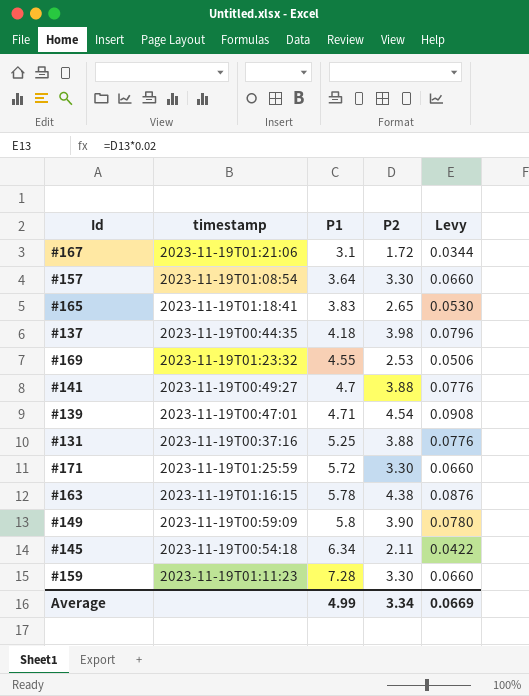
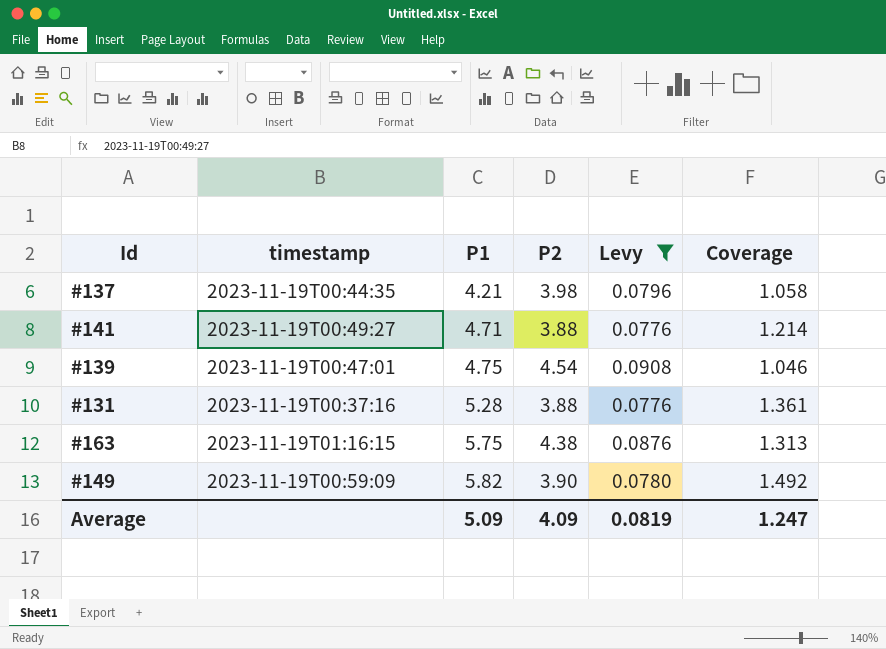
filter: none -> Levy >= 0.0776
column Coverage | formula: none -> [P1] / [P2]
#137 | P1: 4.18 -> 4.21
#141 | P1: 4.7 -> 4.71
#139 | P1: 4.71 -> 4.75
#131 | P1: 5.25 -> 5.28
#163 | P1: 5.78 -> 5.75
#149 | P1: 5.8 -> 5.82
Average | P1: 4.99 -> 5.09
Average | P2: 3.34 -> 4.09
Average | Levy: 0.0669 -> 0.0819

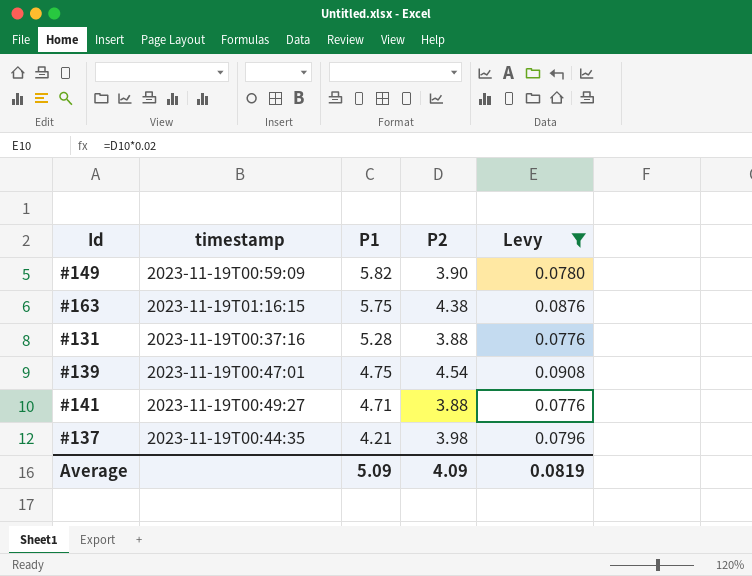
row order: P1 ascending -> P1 descending
column Coverage | formula: [P1] / [P2] -> none

